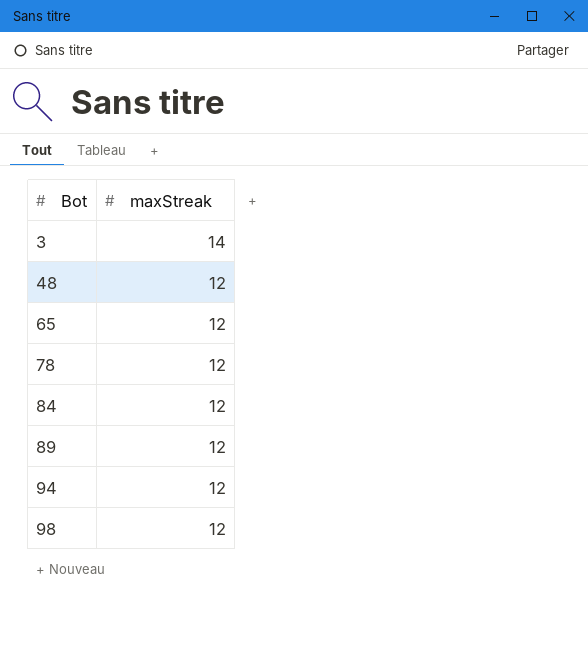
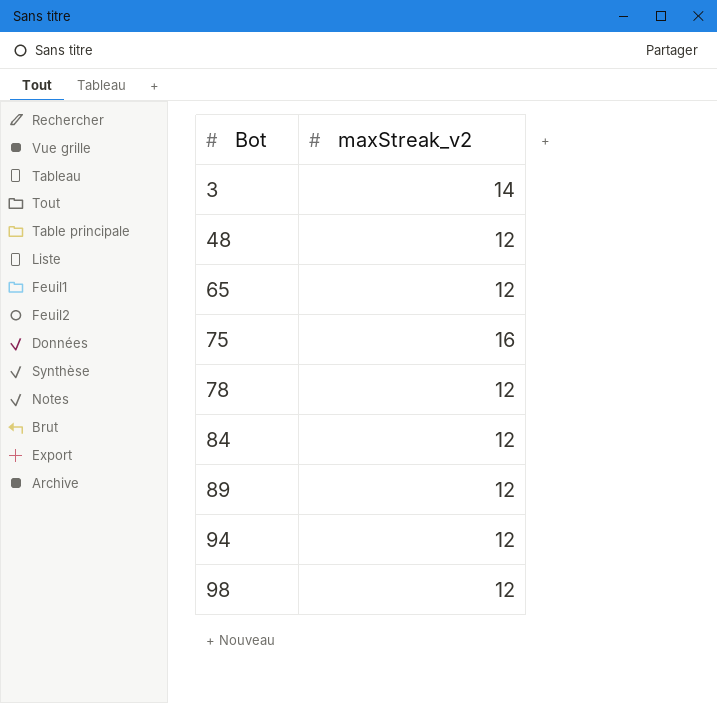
column name: maxStreak -> maxStreak_v2
row 75: none -> 16

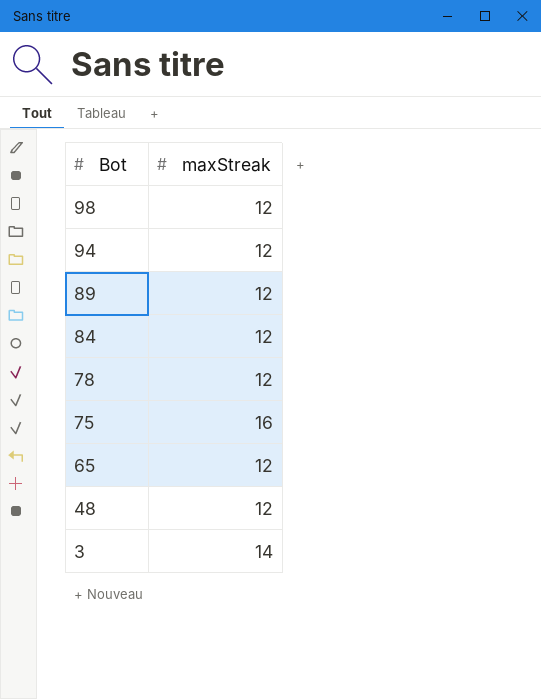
row order: Bot ascending -> Bot descending
column name: maxStreak_v2 -> maxStreak

